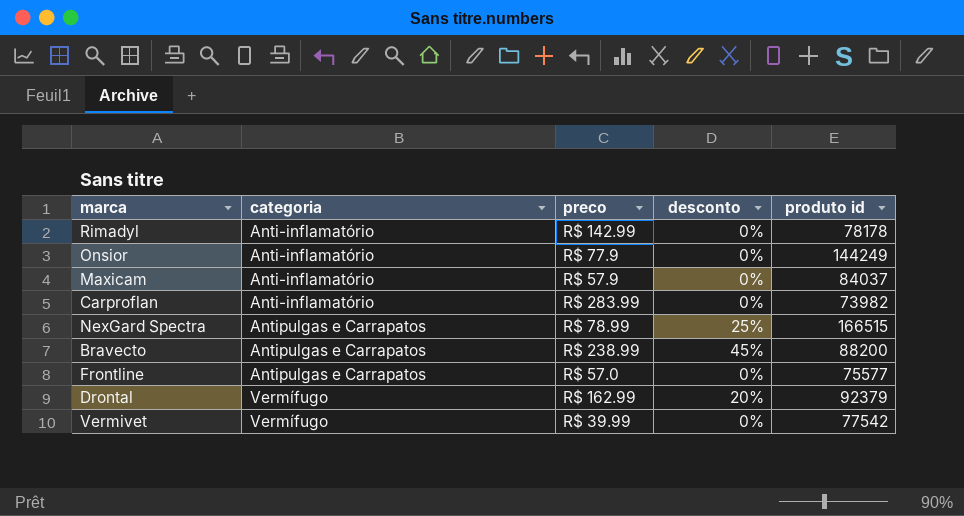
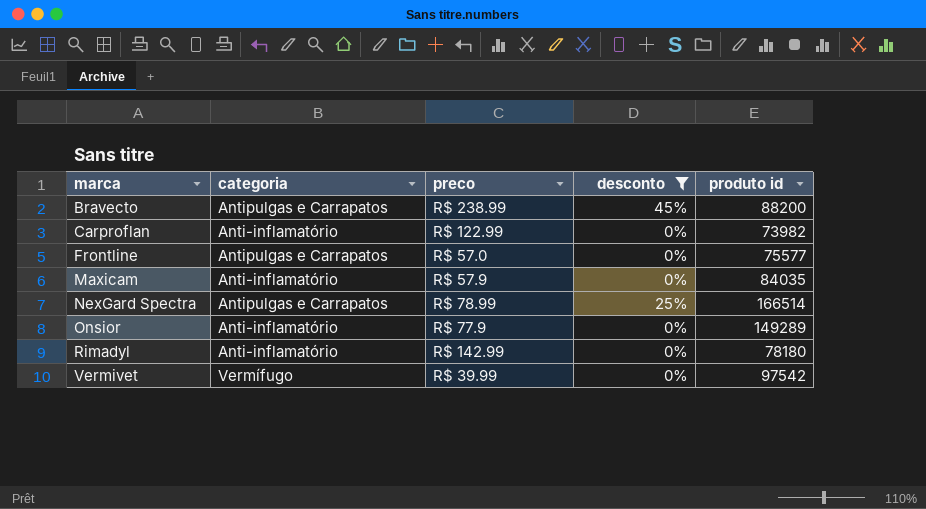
filter: none -> desconto != 20%
row order: categoria ascending -> marca ascending
Carproflan | preco: R$ 283.99 -> R$ 122.99
Maxicam | produto id: 84037 -> 84035
NexGard Spectra | produto id: 166515 -> 166514
Onsior | produto id: 144249 -> 149289
Rimadyl | produto id: 78178 -> 78180
Vermivet | produto id: 77542 -> 97542

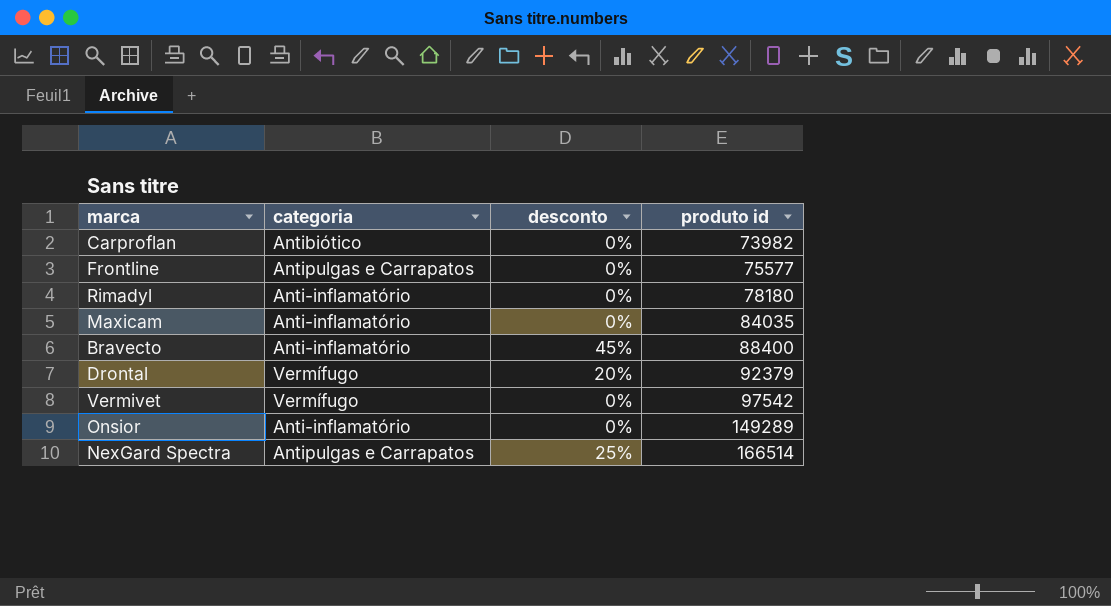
filter: desconto != 20% -> none
row order: marca ascending -> produto id ascending
column preco | position: 3 -> none
Carproflan | categoria: Anti-inflamatório -> Antibiótico
Bravecto | categoria: Antipulgas e Carrapatos -> Anti-inflamatório
Bravecto | produto id: 88200 -> 88400

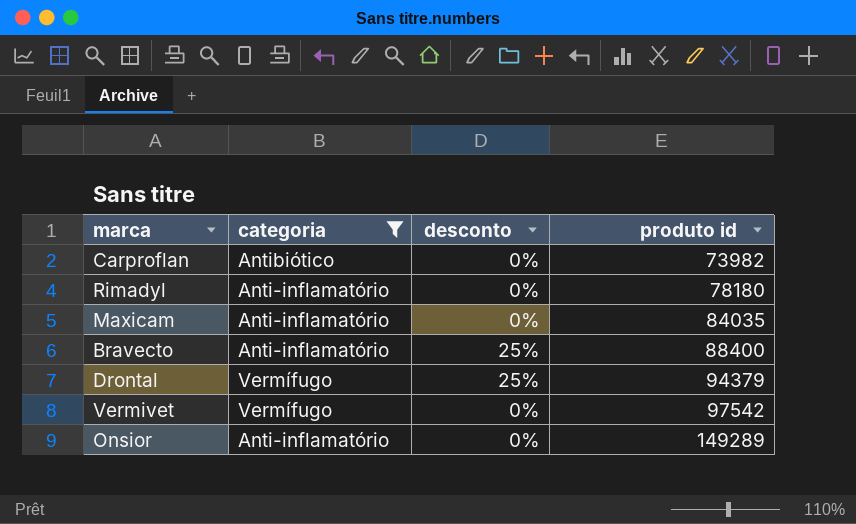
filter: none -> categoria != Antipulgas e Carrapatos
Bravecto | desconto: 45% -> 25%
Drontal | desconto: 20% -> 25%
Drontal | produto id: 92379 -> 94379

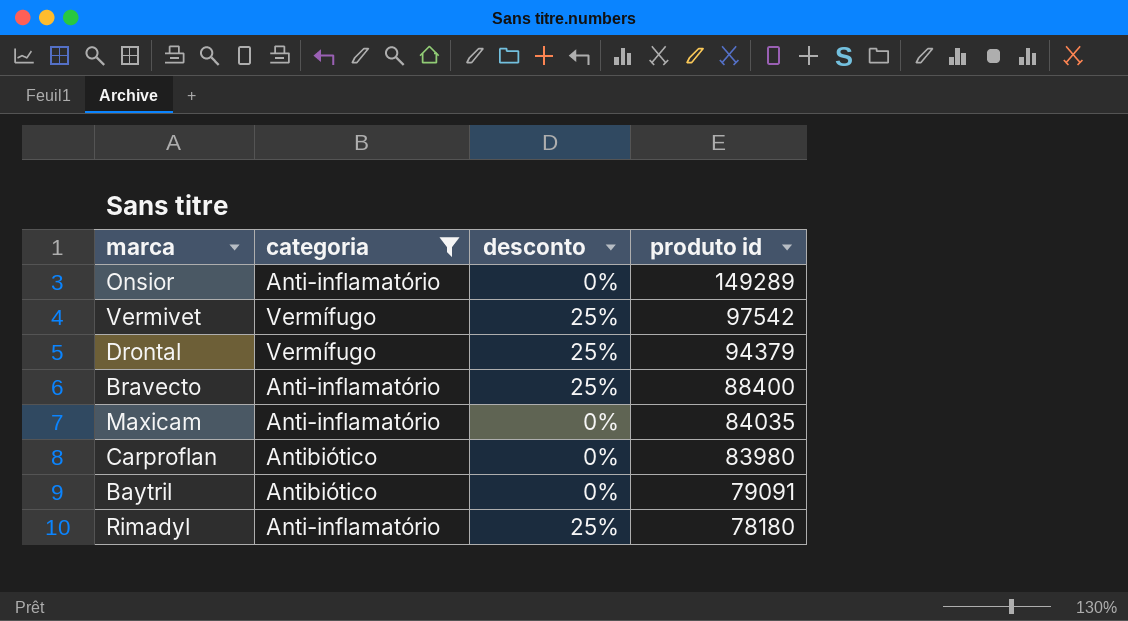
row order: produto id ascending -> produto id descending
Vermivet | desconto: 0% -> 25%
Carproflan | produto id: 73982 -> 83980
row Baytril: none -> Antibiótico | 0% | 79091
Rimadyl | desconto: 0% -> 25%

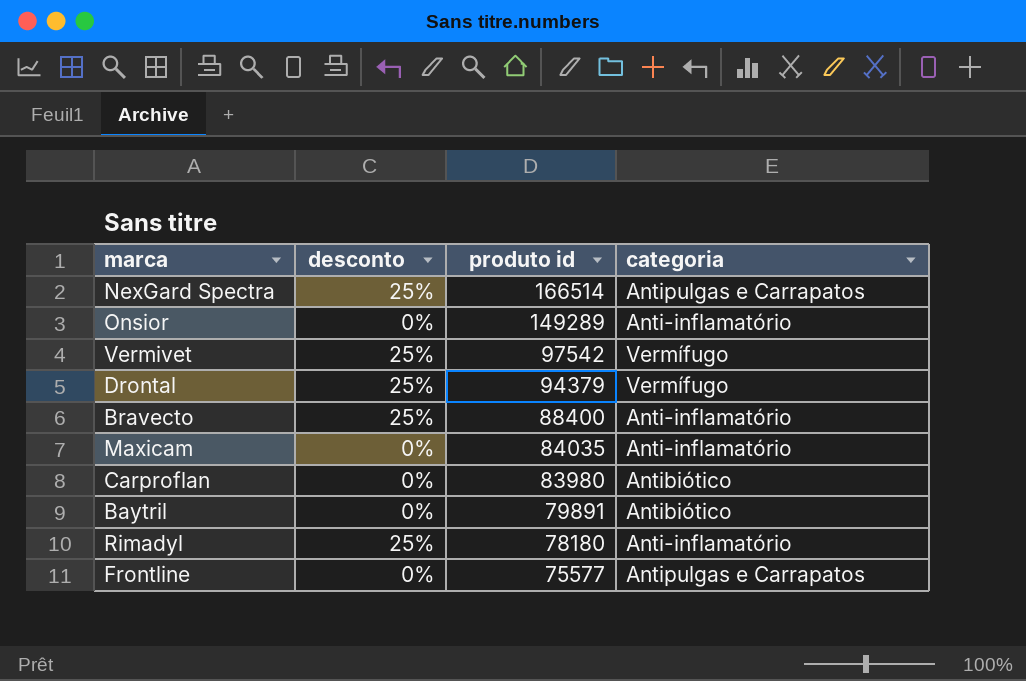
filter: categoria != Antipulgas e Carrapatos -> none
column categoria | position: 2 -> 4
Baytril | produto id: 79091 -> 79891

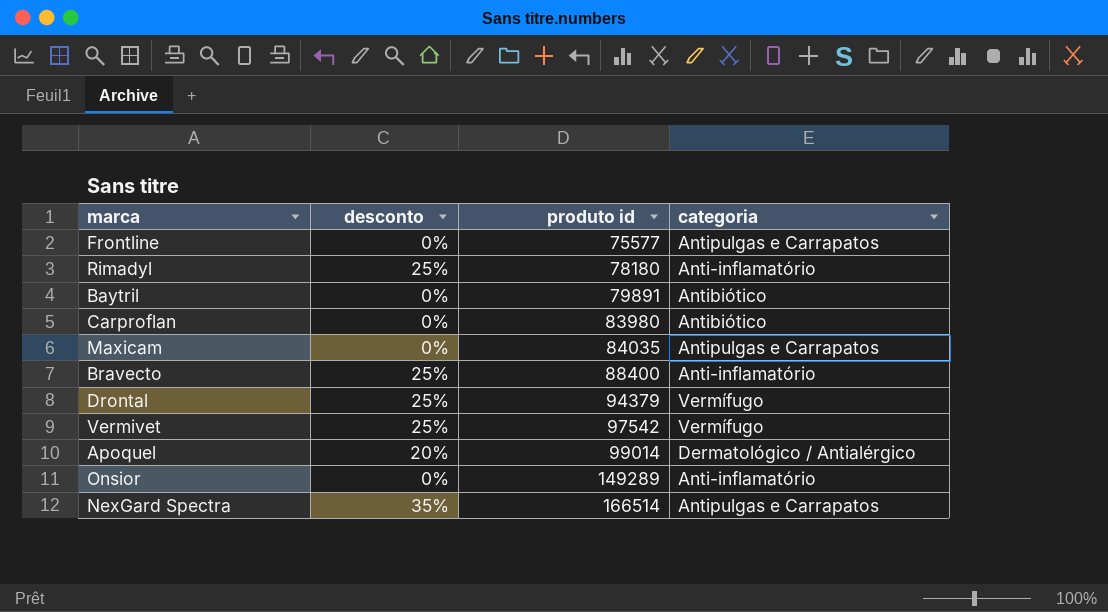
row order: produto id descending -> produto id ascending
Maxicam | categoria: Anti-inflamatório -> Antipulgas e Carrapatos
row Apoquel: none -> 20% | 99014 | Dermatológico / Antialérgico
NexGard Spectra | desconto: 25% -> 35%

